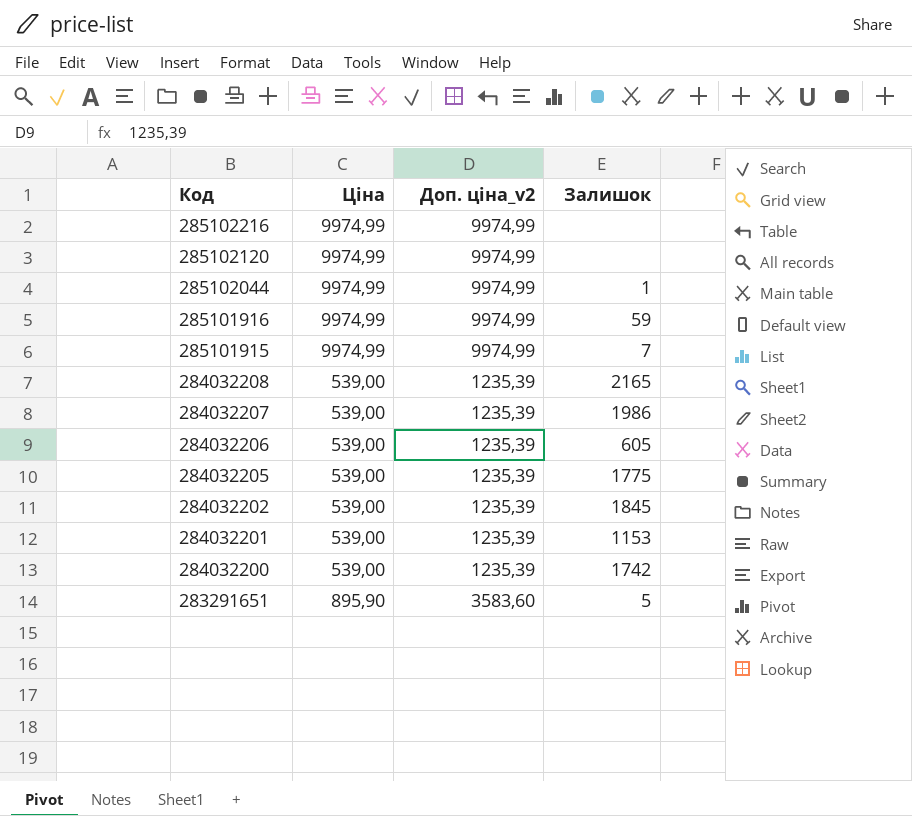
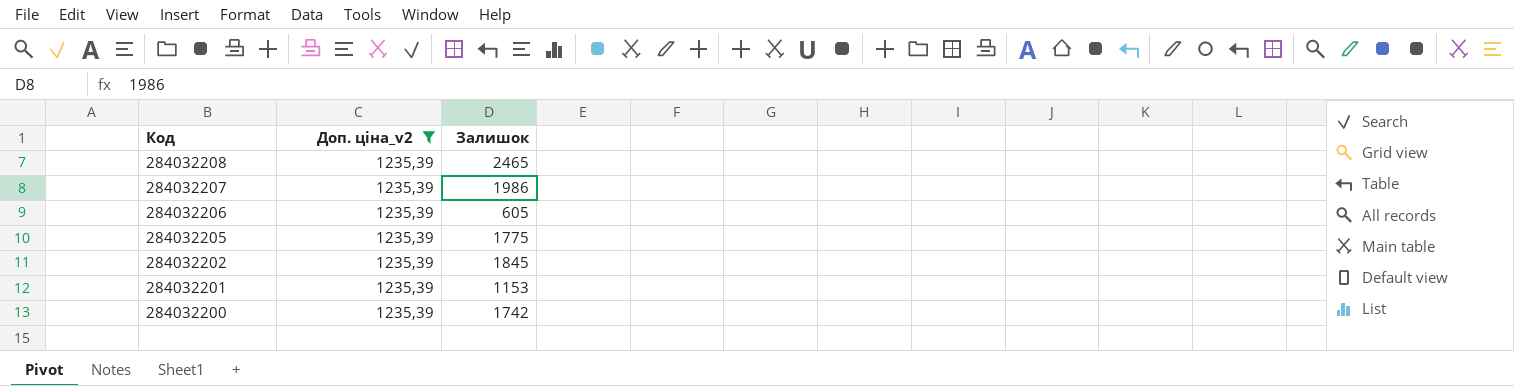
filter: none -> Доп. ціна_v2 = 1235,39
column Ціна | position: 2 -> none
284032208 | Залишок: 2165 -> 2465

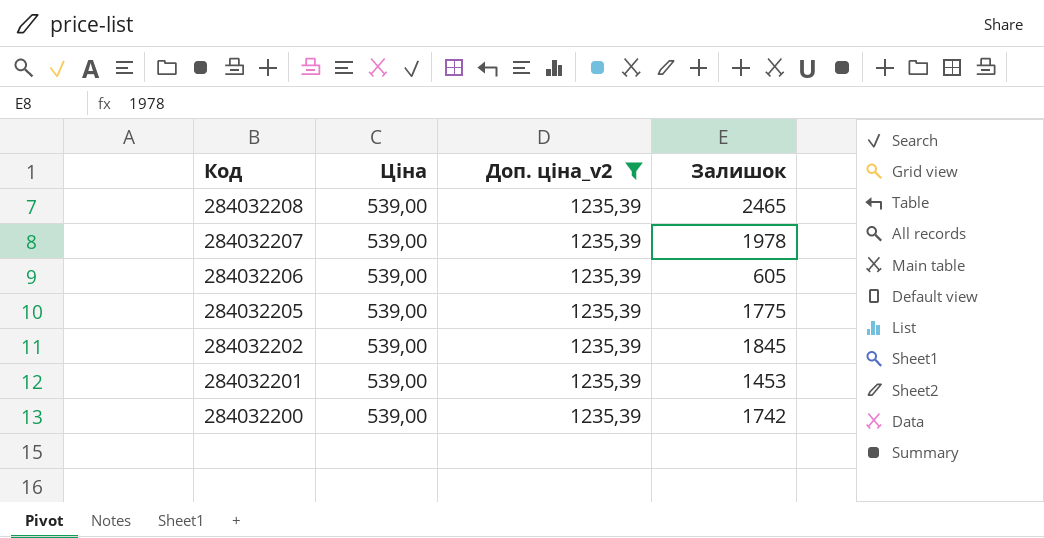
column Ціна | position: none -> 2
284032207 | Залишок: 1986 -> 1978
284032201 | Залишок: 1153 -> 1453

